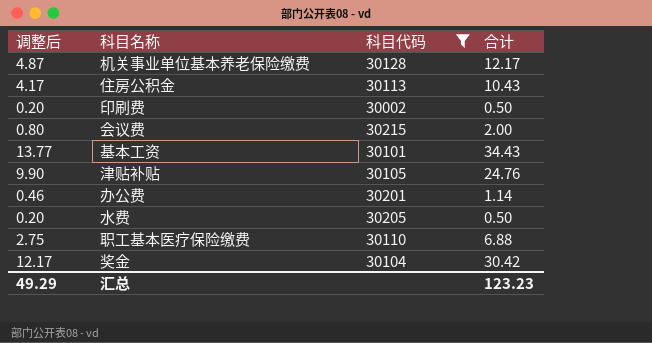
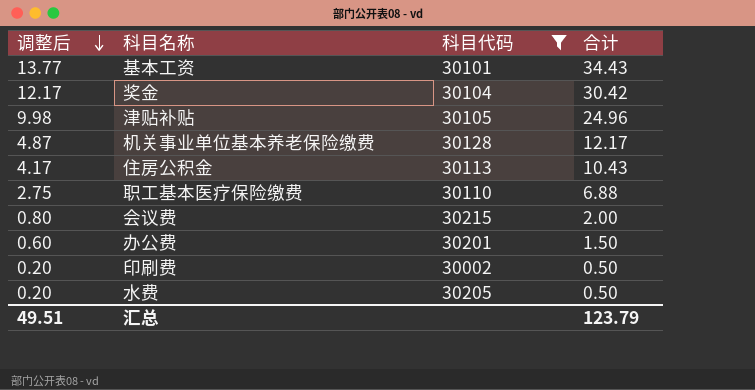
row order: none -> 调整后 descending
津贴补贴 | 调整后: 9.90 -> 9.98
津贴补贴 | 合计: 24.76 -> 24.96
办公费 | 调整后: 0.46 -> 0.60
办公费 | 合计: 1.14 -> 1.50
汇总 | 调整后: 49.29 -> 49.51
汇总 | 合计: 123.23 -> 123.79

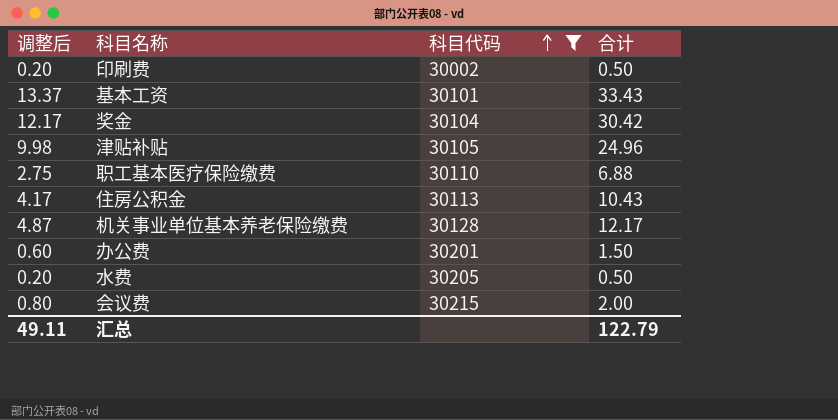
row order: 调整后 descending -> 科目代码 ascending
基本工资 | 调整后: 13.77 -> 13.37
基本工资 | 合计: 34.43 -> 33.43
汇总 | 调整后: 49.51 -> 49.11
汇总 | 合计: 123.79 -> 122.79

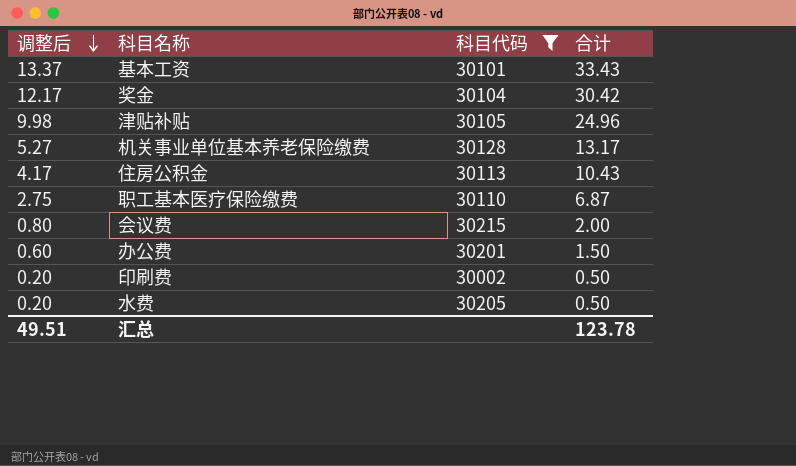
row order: 科目代码 ascending -> 调整后 descending
机关事业单位基本养老保险缴费 | 调整后: 4.87 -> 5.27
机关事业单位基本养老保险缴费 | 合计: 12.17 -> 13.17
职工基本医疗保险缴费 | 合计: 6.88 -> 6.87
汇总 | 调整后: 49.11 -> 49.51
汇总 | 合计: 122.79 -> 123.78

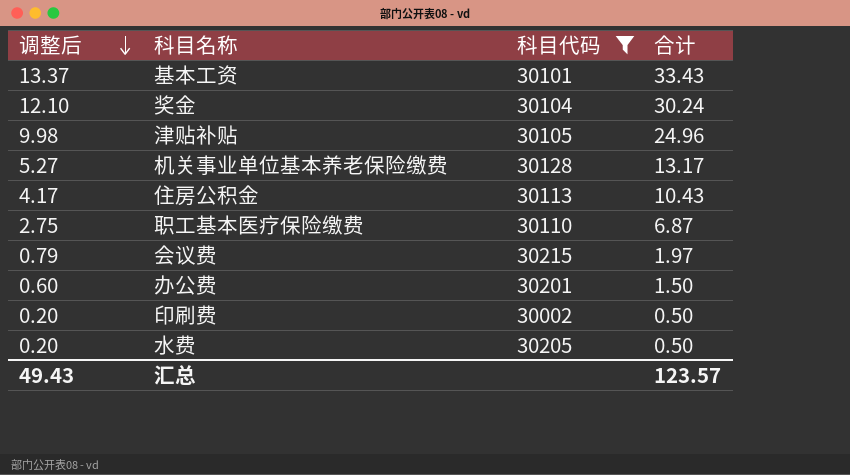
奖金 | 调整后: 12.17 -> 12.10
奖金 | 合计: 30.42 -> 30.24
会议费 | 调整后: 0.80 -> 0.79
会议费 | 合计: 2.00 -> 1.97
汇总 | 调整后: 49.51 -> 49.43
汇总 | 合计: 123.78 -> 123.57

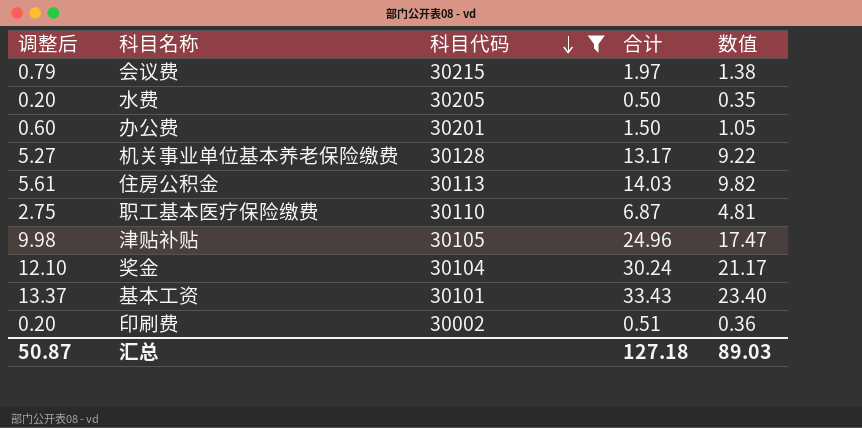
row order: 调整后 descending -> 科目代码 descending
column 数值 | formula: none -> [合计] * 0.7
住房公积金 | 调整后: 4.17 -> 5.61
住房公积金 | 合计: 10.43 -> 14.03
印刷费 | 合计: 0.50 -> 0.51
汇总 | 调整后: 49.43 -> 50.87
汇总 | 合计: 123.57 -> 127.18

